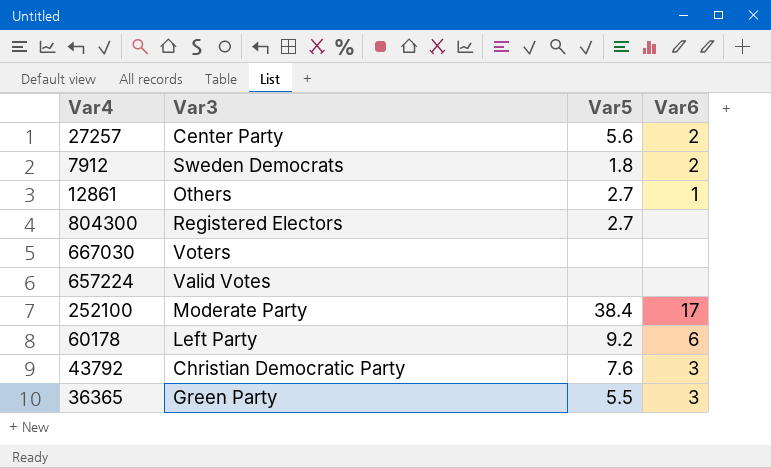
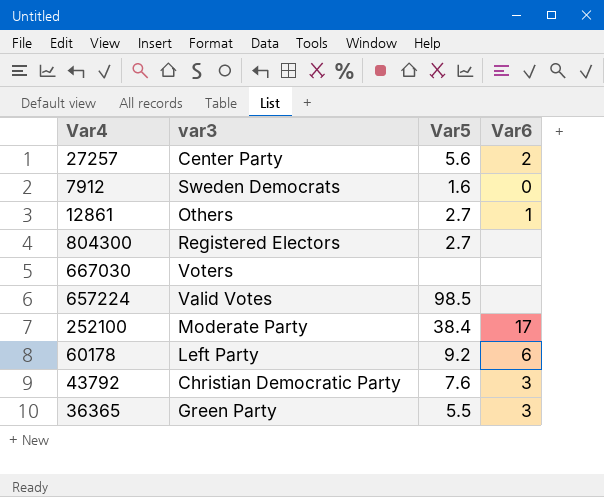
column name: Var3 -> var3
7912 | Var5: 1.8 -> 1.6
7912 | Var6: 2 -> 0
657224 | Var5: none -> 98.5

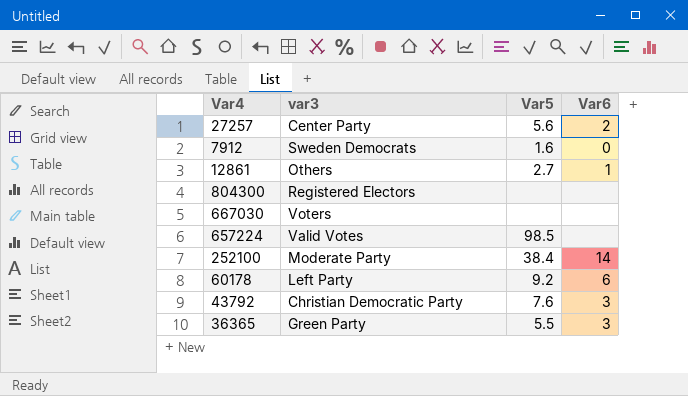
804300 | Var5: 2.7 -> none
252100 | Var6: 17 -> 14

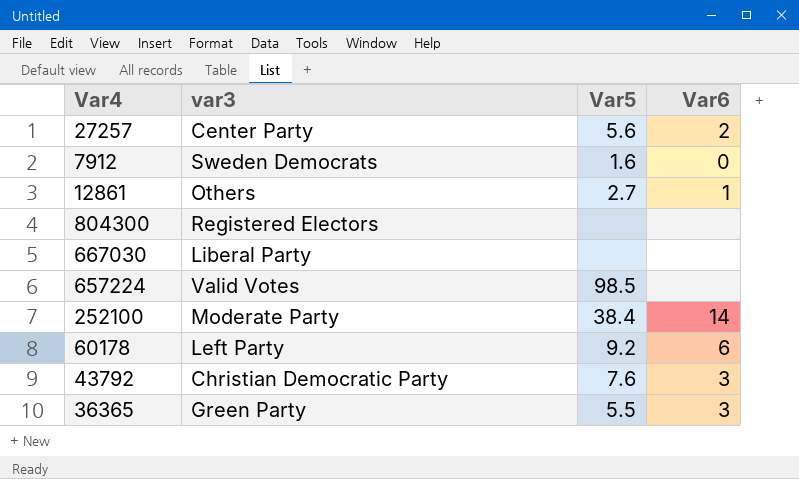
667030 | var3: Voters -> Liberal Party

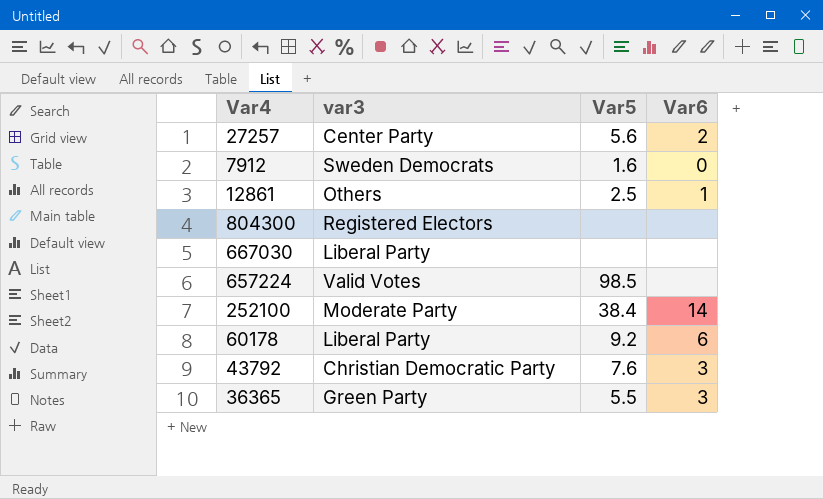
12861 | Var5: 2.7 -> 2.5
60178 | var3: Left Party -> Liberal Party

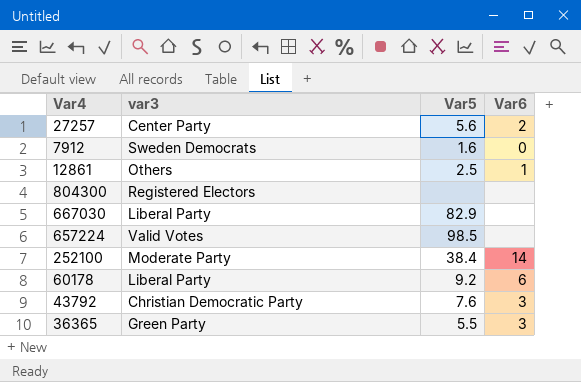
667030 | Var5: none -> 82.9

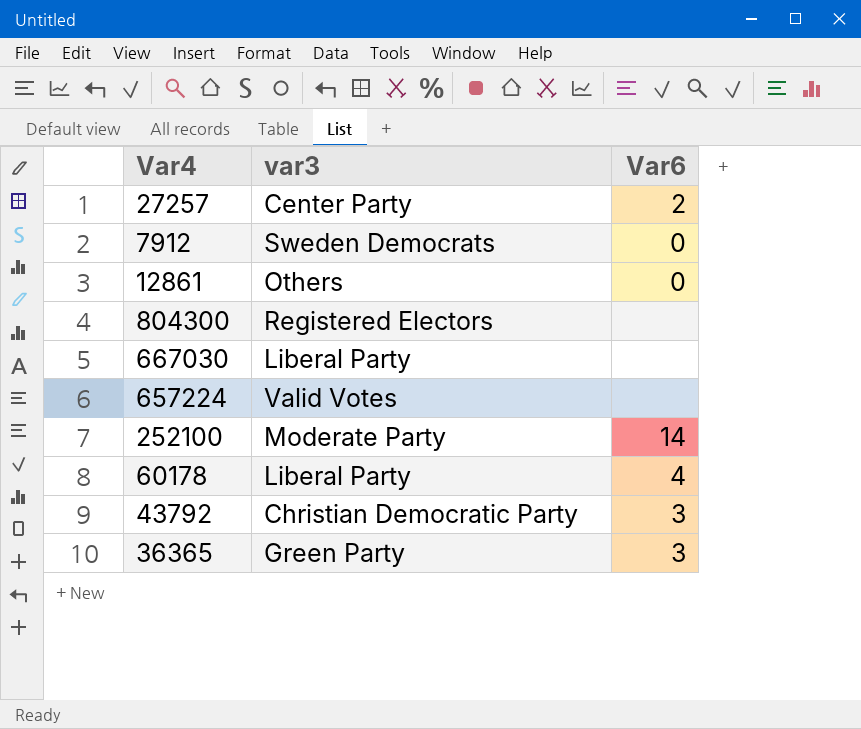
column Var5 | position: 3 -> none
12861 | Var6: 1 -> 0
60178 | Var6: 6 -> 4

